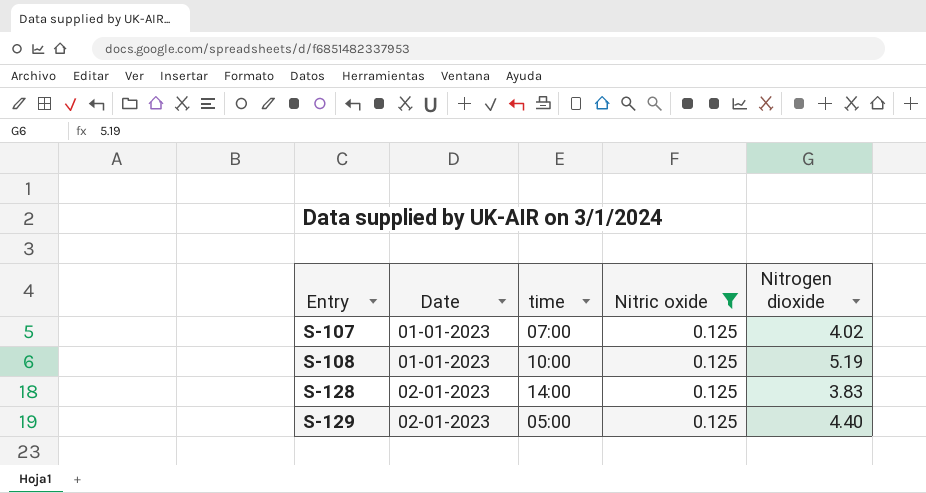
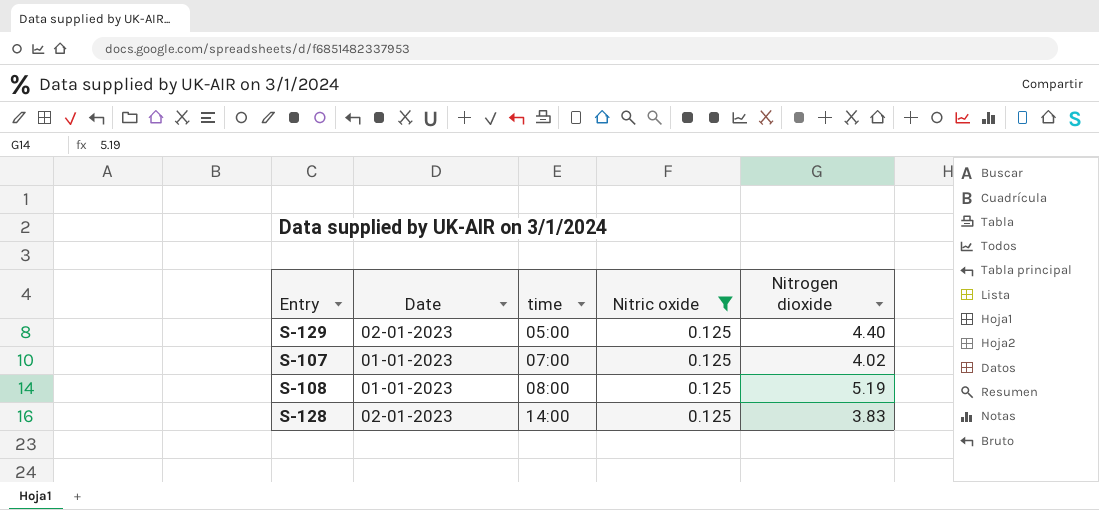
row order: Entry ascending -> time ascending
S-108 | time: 10:00 -> 08:00

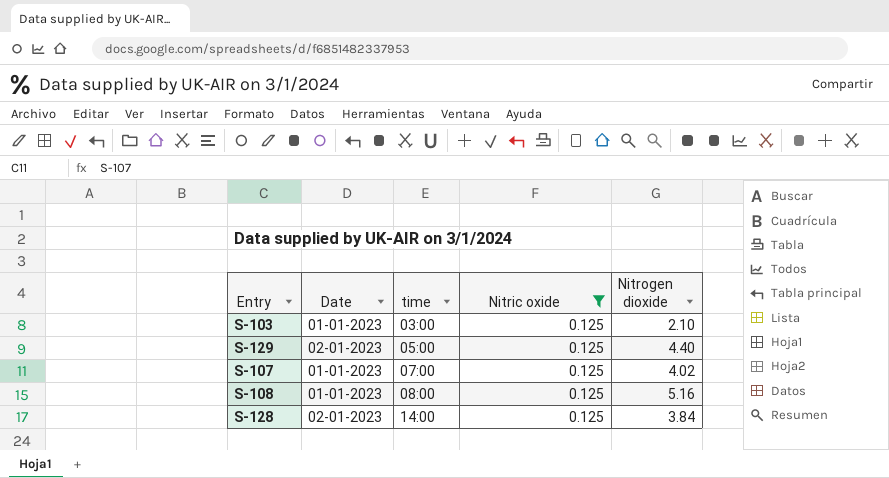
row S-103: none -> 01-01-2023 | 03:00 | 0.125 | 2.10
S-108 | Nitrogen dioxide: 5.19 -> 5.16
S-128 | Nitrogen dioxide: 3.83 -> 3.84

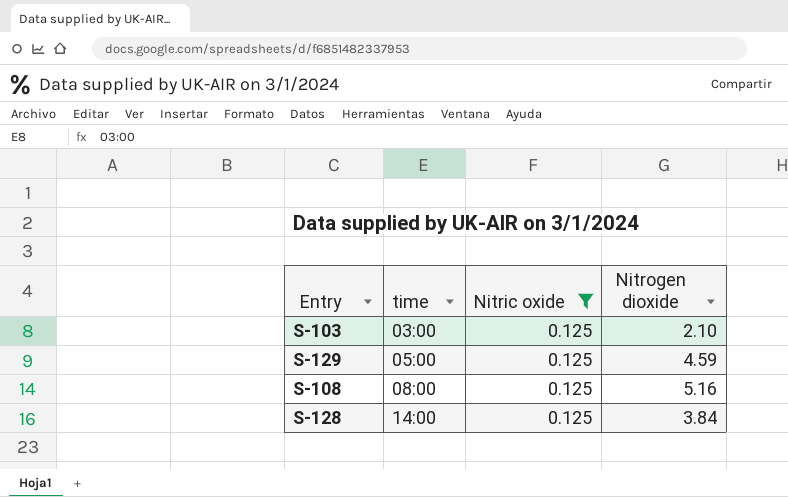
column Date | position: 2 -> none
row S-107: 01-01-2023 | 07:00 | 0.125 | 4.02 -> none
S-129 | Nitrogen dioxide: 4.40 -> 4.59

